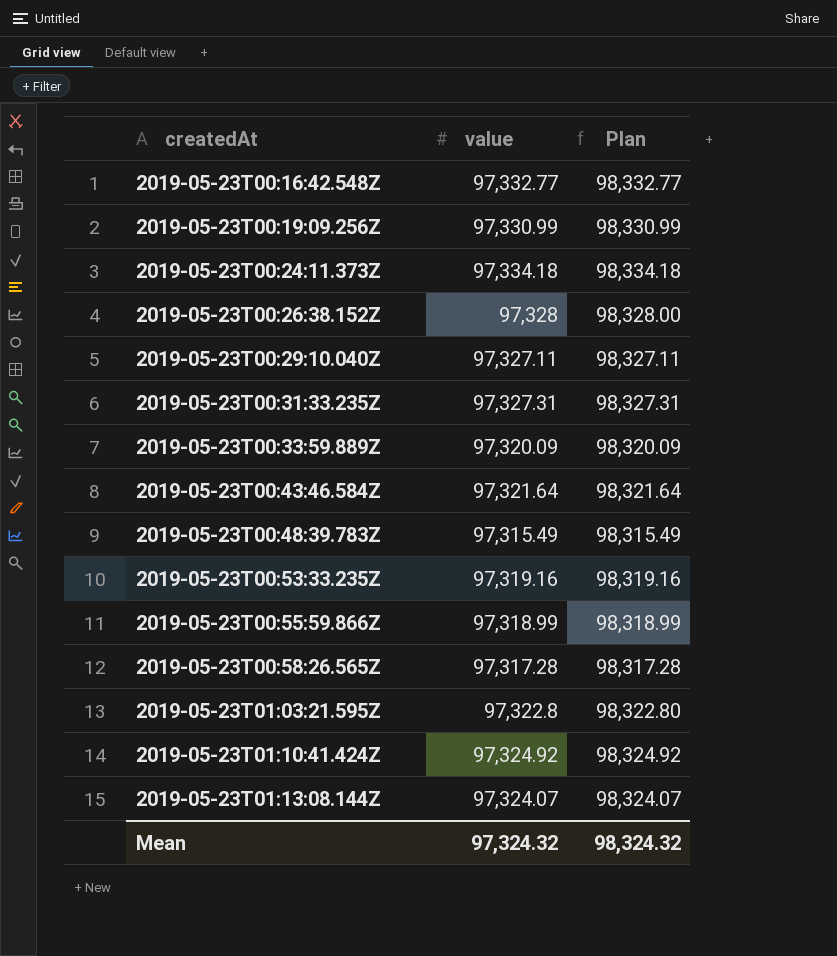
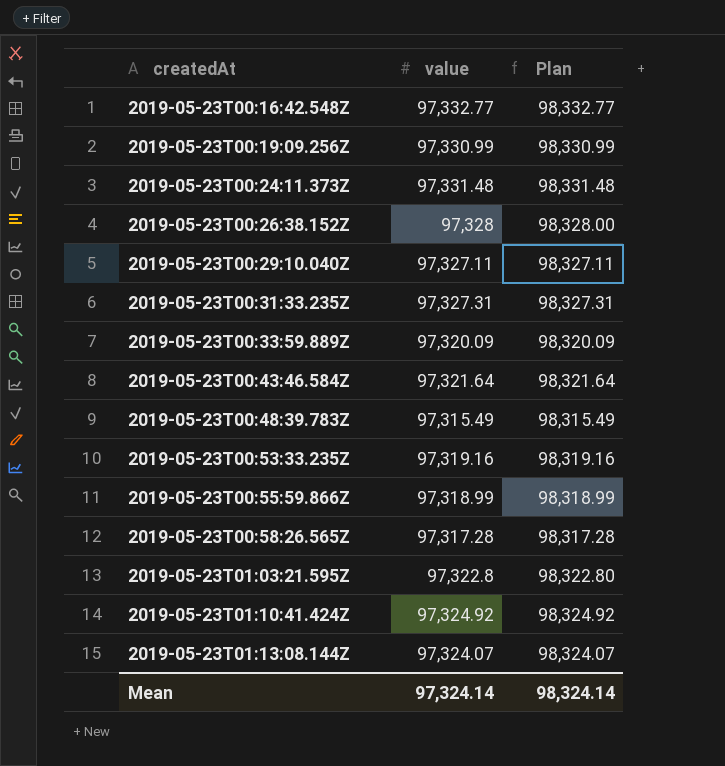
2019-05-23T00:24:11.373Z | value: 97,334.18 -> 97,331.48
2019-05-23T00:24:11.373Z | Plan: 98,334.18 -> 98,331.48
Mean | value: 97,324.32 -> 97,324.14
Mean | Plan: 98,324.32 -> 98,324.14

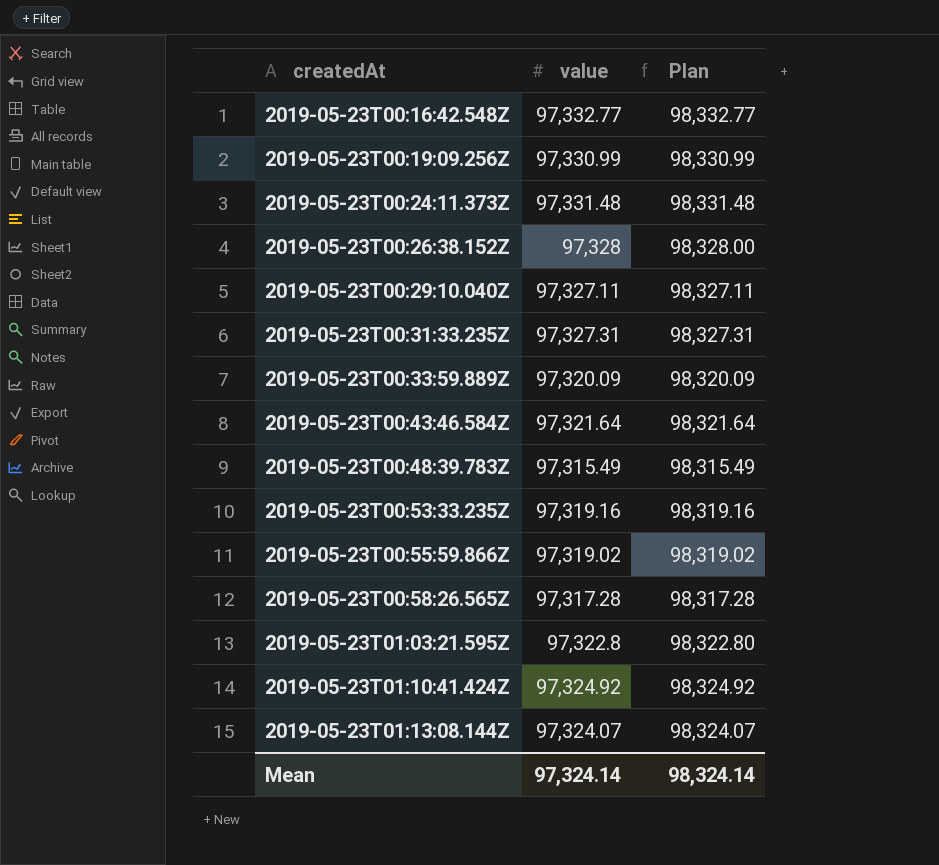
2019-05-23T00:55:59.866Z | value: 97,318.99 -> 97,319.02
2019-05-23T00:55:59.866Z | Plan: 98,318.99 -> 98,319.02

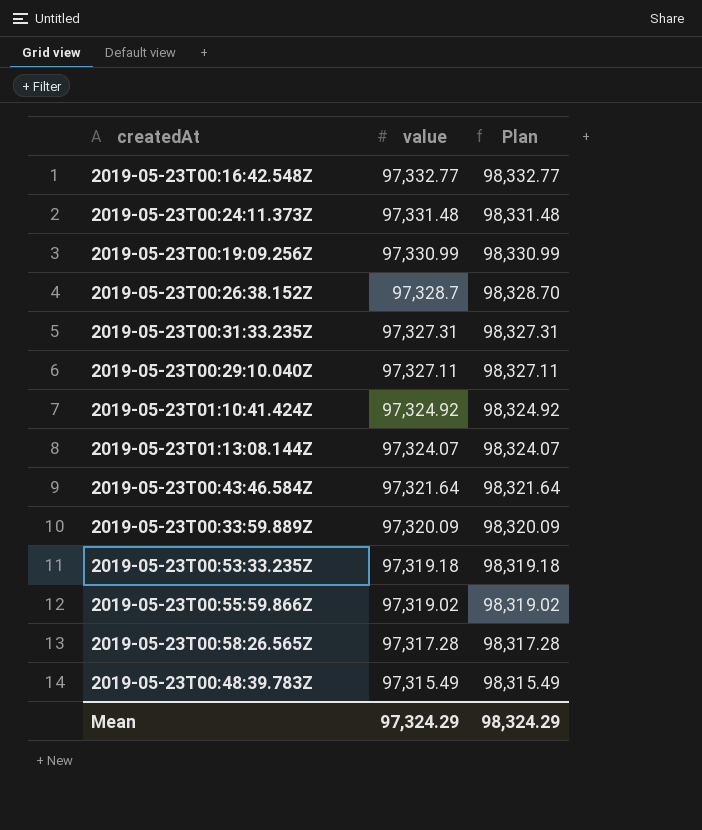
row order: createdAt ascending -> value descending
row 2019-05-23T01:03:21.595Z: 97,322.8 | 98,322.80 -> none
2019-05-23T00:26:38.152Z | value: 97,328 -> 97,328.7
2019-05-23T00:26:38.152Z | Plan: 98,328.00 -> 98,328.70
2019-05-23T00:53:33.235Z | value: 97,319.16 -> 97,319.18
2019-05-23T00:53:33.235Z | Plan: 98,319.16 -> 98,319.18
Mean | value: 97,324.14 -> 97,324.29
Mean | Plan: 98,324.14 -> 98,324.29

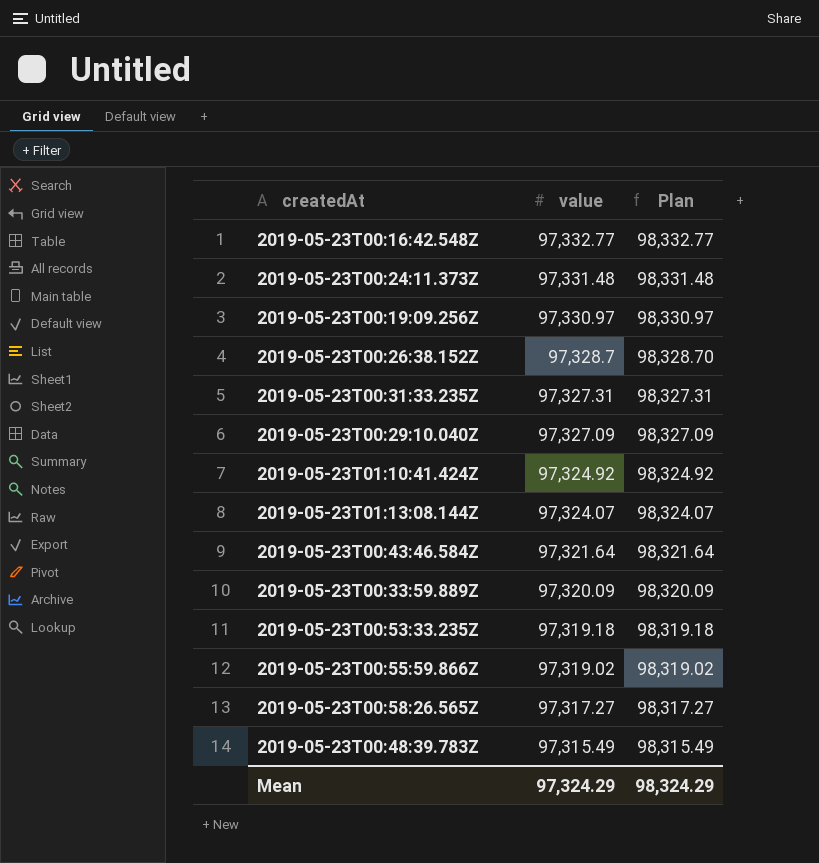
2019-05-23T00:19:09.256Z | value: 97,330.99 -> 97,330.97
2019-05-23T00:19:09.256Z | Plan: 98,330.99 -> 98,330.97
2019-05-23T00:29:10.040Z | value: 97,327.11 -> 97,327.09
2019-05-23T00:29:10.040Z | Plan: 98,327.11 -> 98,327.09
2019-05-23T00:58:26.565Z | value: 97,317.28 -> 97,317.27
2019-05-23T00:58:26.565Z | Plan: 98,317.28 -> 98,317.27

